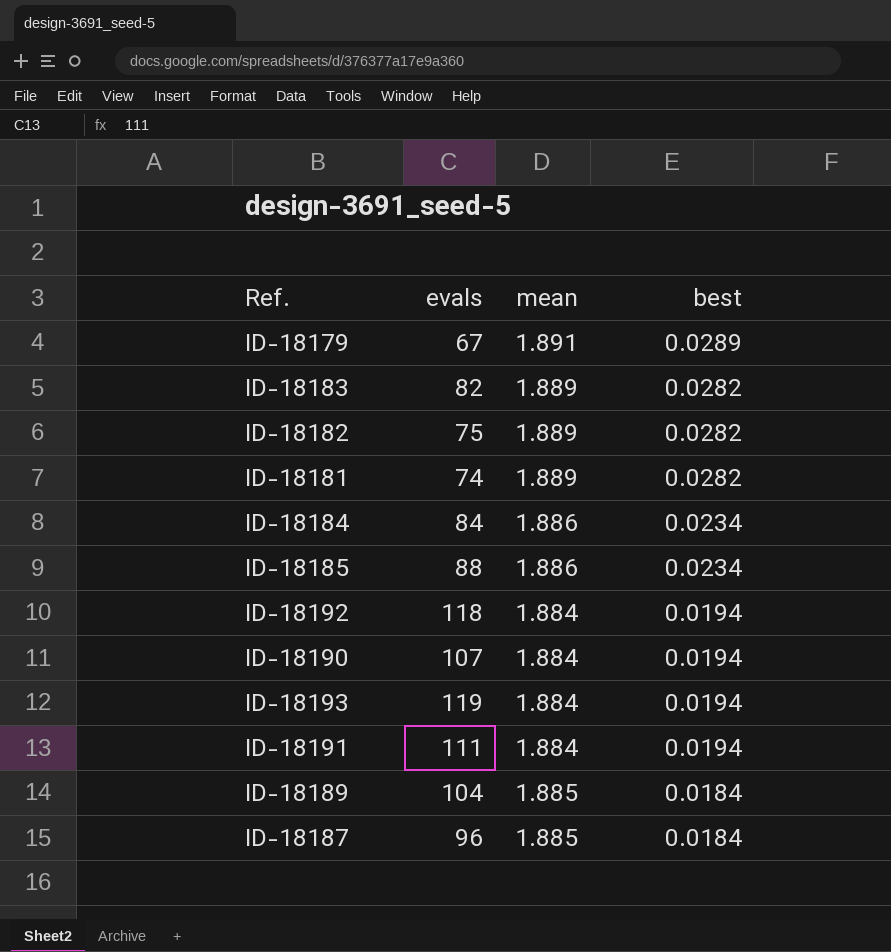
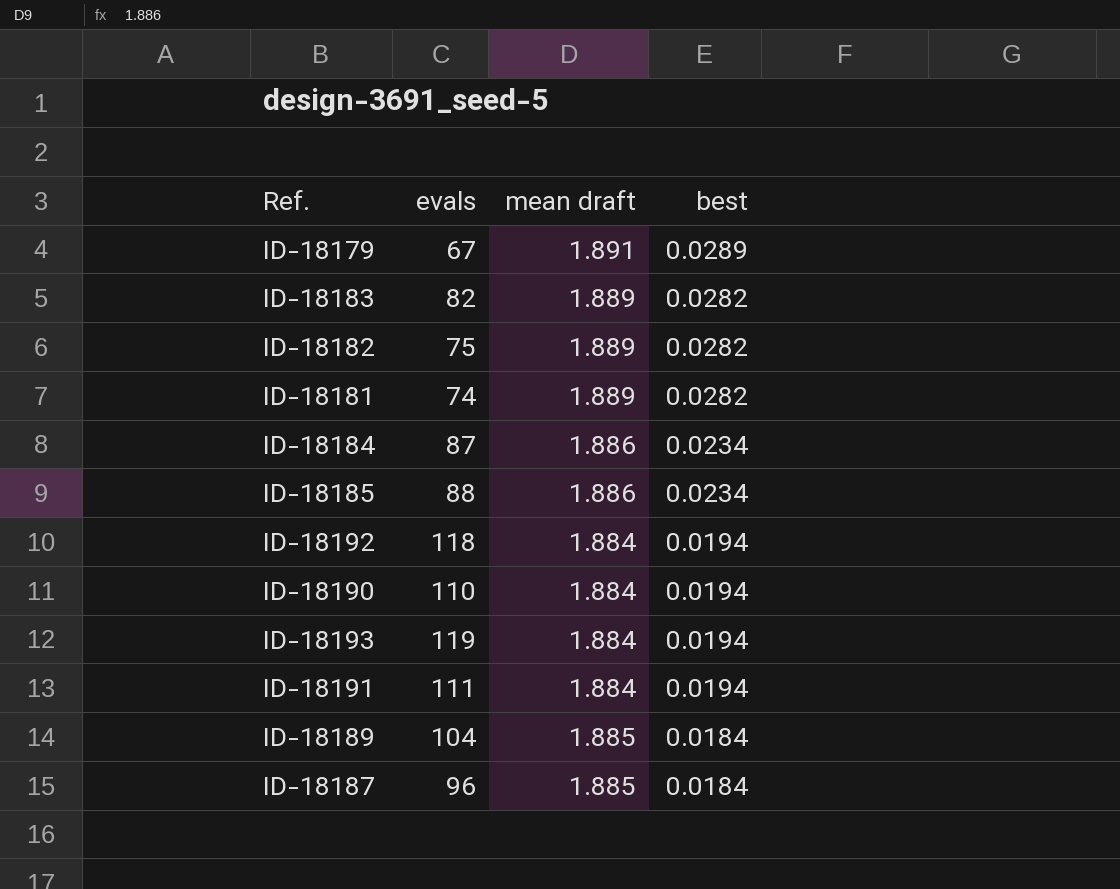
column name: mean -> mean draft
ID-18184 | evals: 84 -> 87
ID-18190 | evals: 107 -> 110

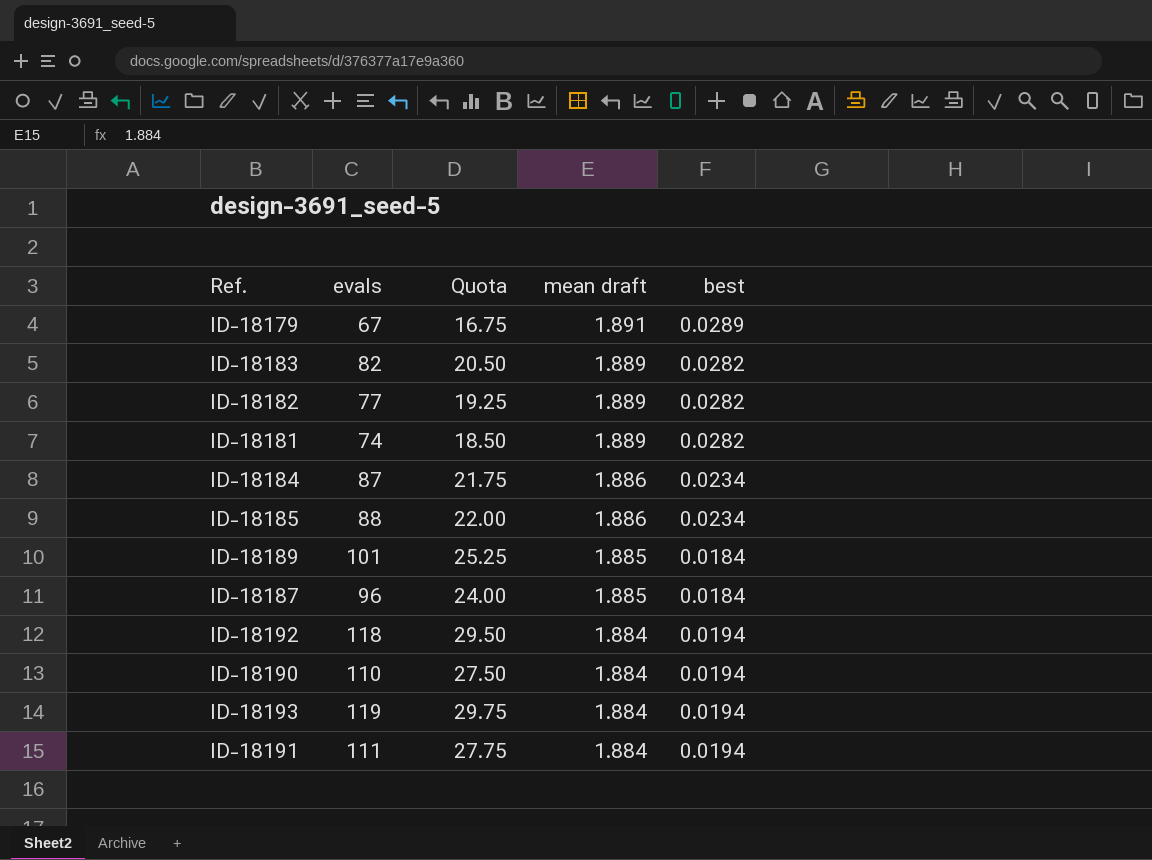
row order: best descending -> mean draft descending
column Quota | formula: none -> [evals] * 0.25
ID-18182 | evals: 75 -> 77
ID-18189 | evals: 104 -> 101

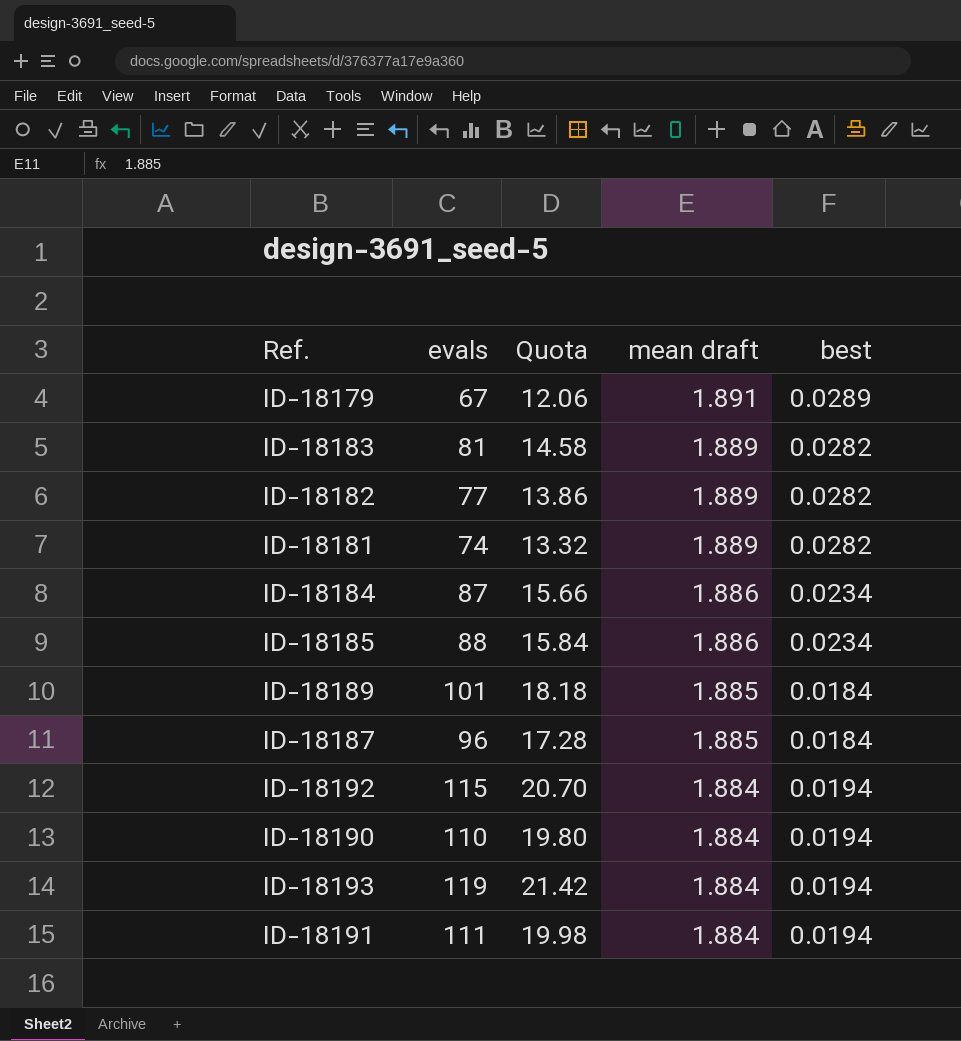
column Quota | formula: [evals] * 0.25 -> [evals] * 0.18
ID-18183 | evals: 82 -> 81
ID-18192 | evals: 118 -> 115

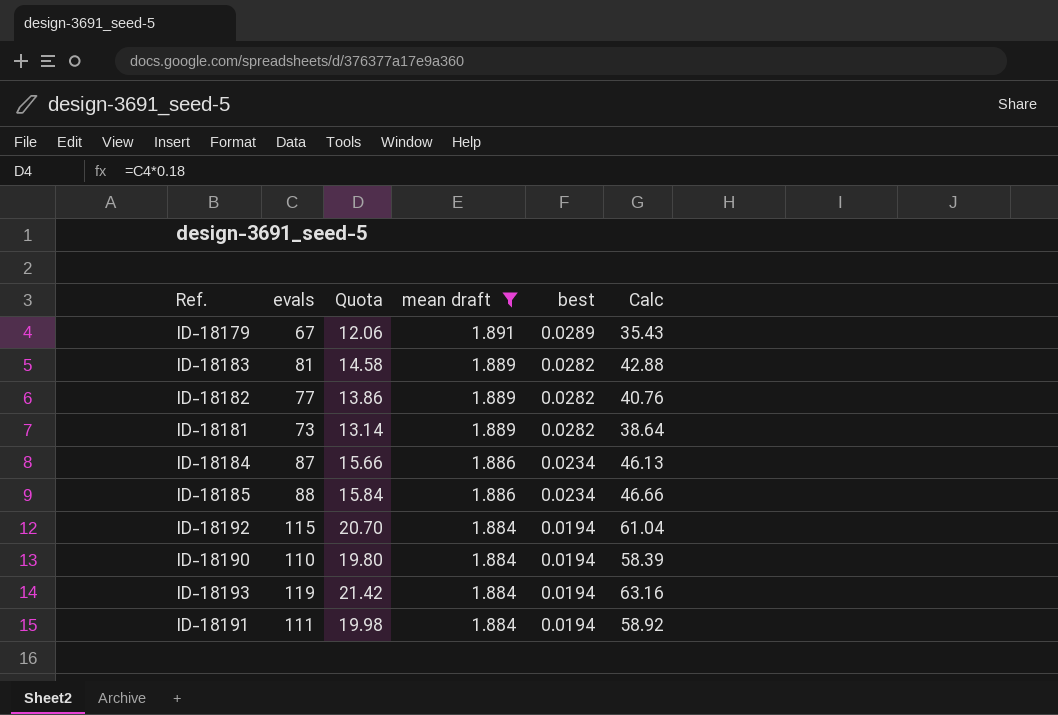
filter: none -> mean draft != 1.885
column Calc | formula: none -> [evals] / [mean draft]
ID-18181 | evals: 74 -> 73
ID-18181 | Quota: 13.32 -> 13.14

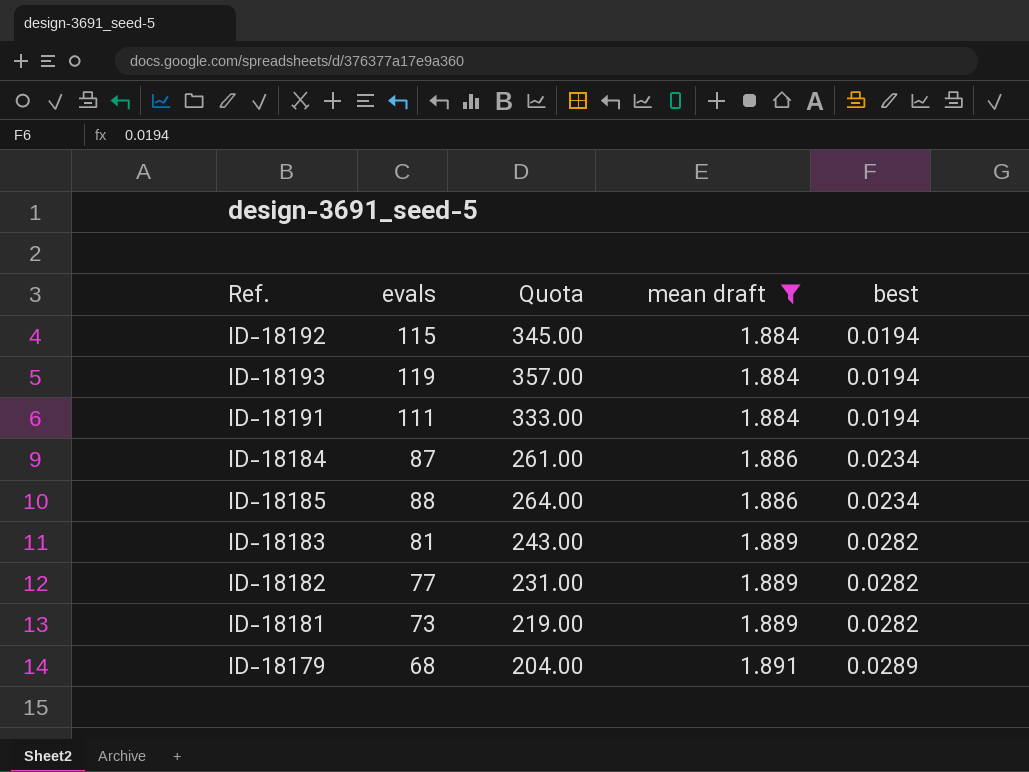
row order: mean draft descending -> mean draft ascending
column Calc | formula: [evals] / [mean draft] -> none
column Quota | formula: [evals] * 0.18 -> [evals] * 3
row ID-18190: 110 | 19.80 | 1.884 | 0.0194 | 58.39 -> none
ID-18179 | evals: 67 -> 68

